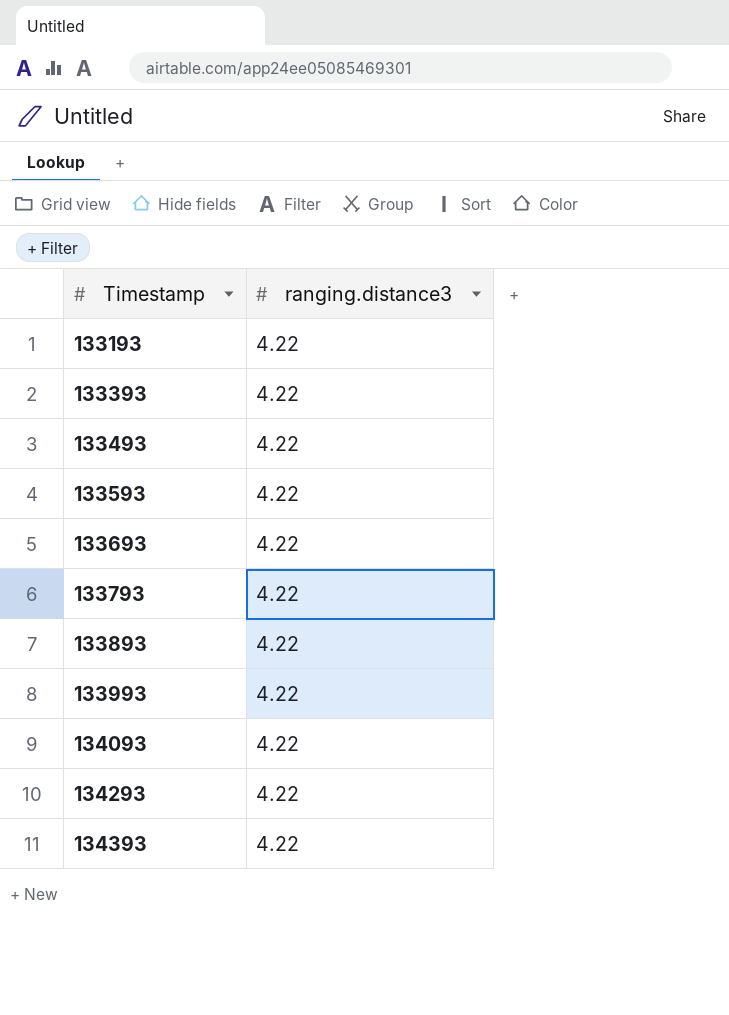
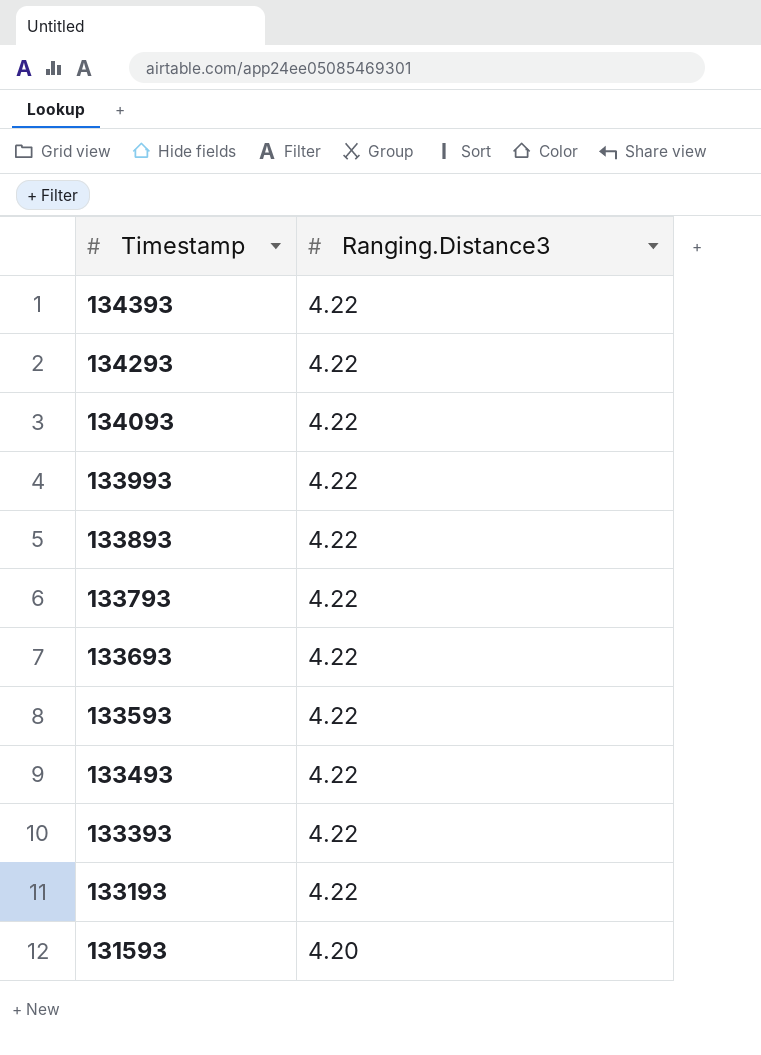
row order: Timestamp ascending -> Timestamp descending
column name: ranging.distance3 -> Ranging.Distance3
row 131593: none -> 4.20

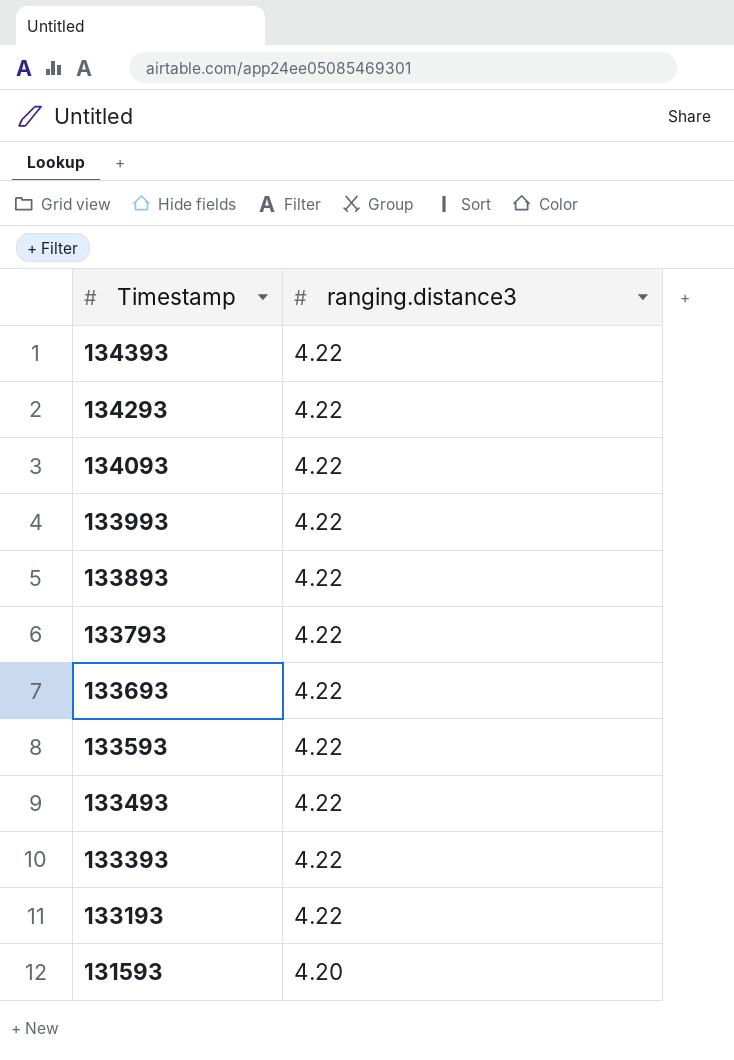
column name: Ranging.Distance3 -> ranging.distance3

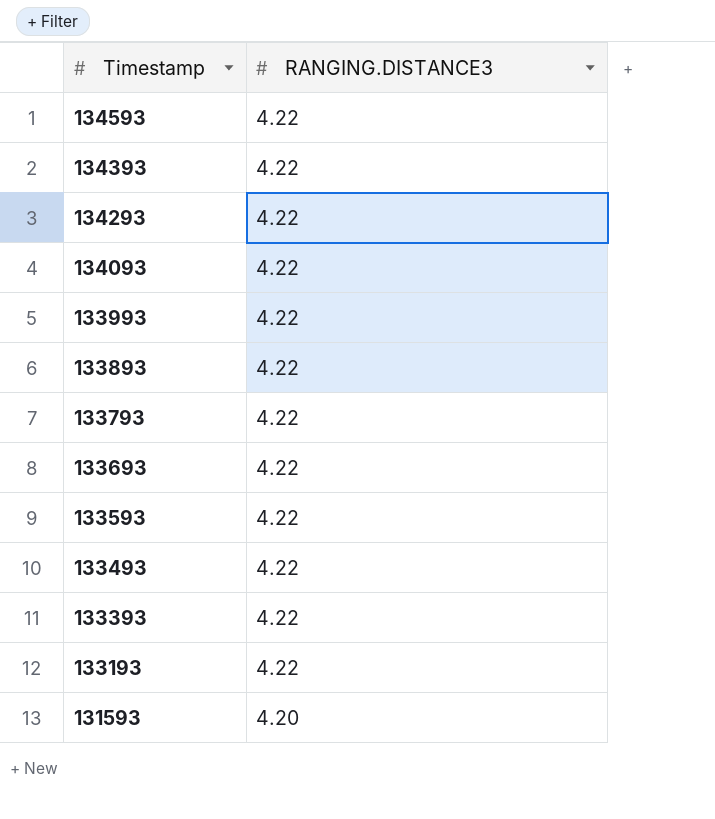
column name: ranging.distance3 -> RANGING.DISTANCE3
row 134593: none -> 4.22

